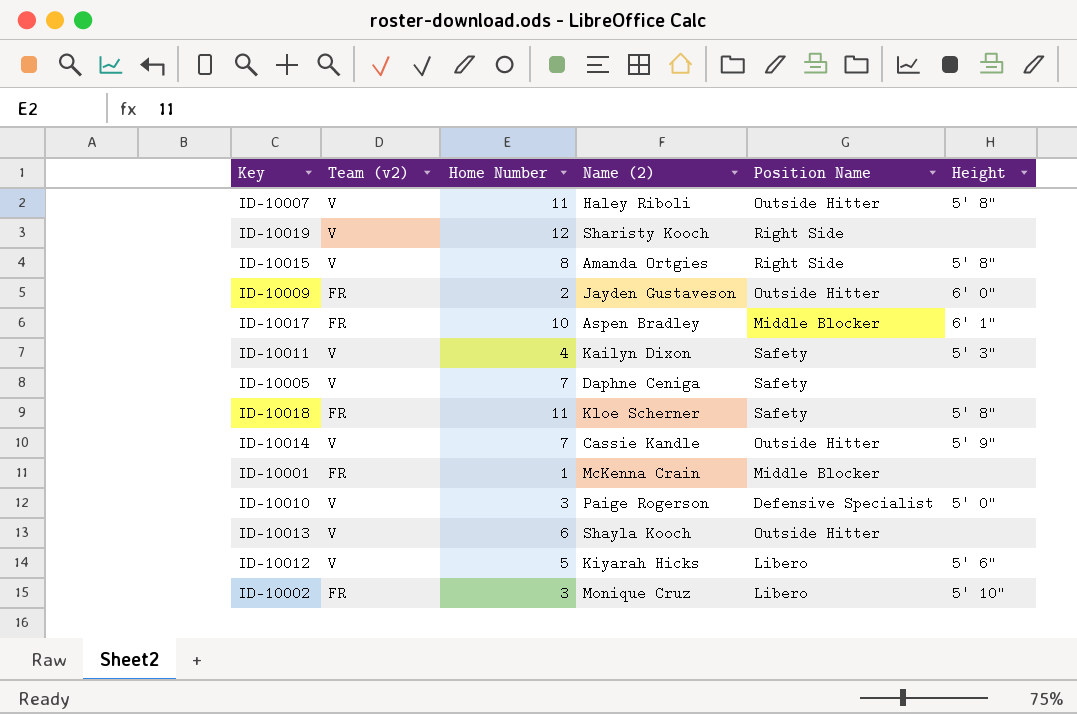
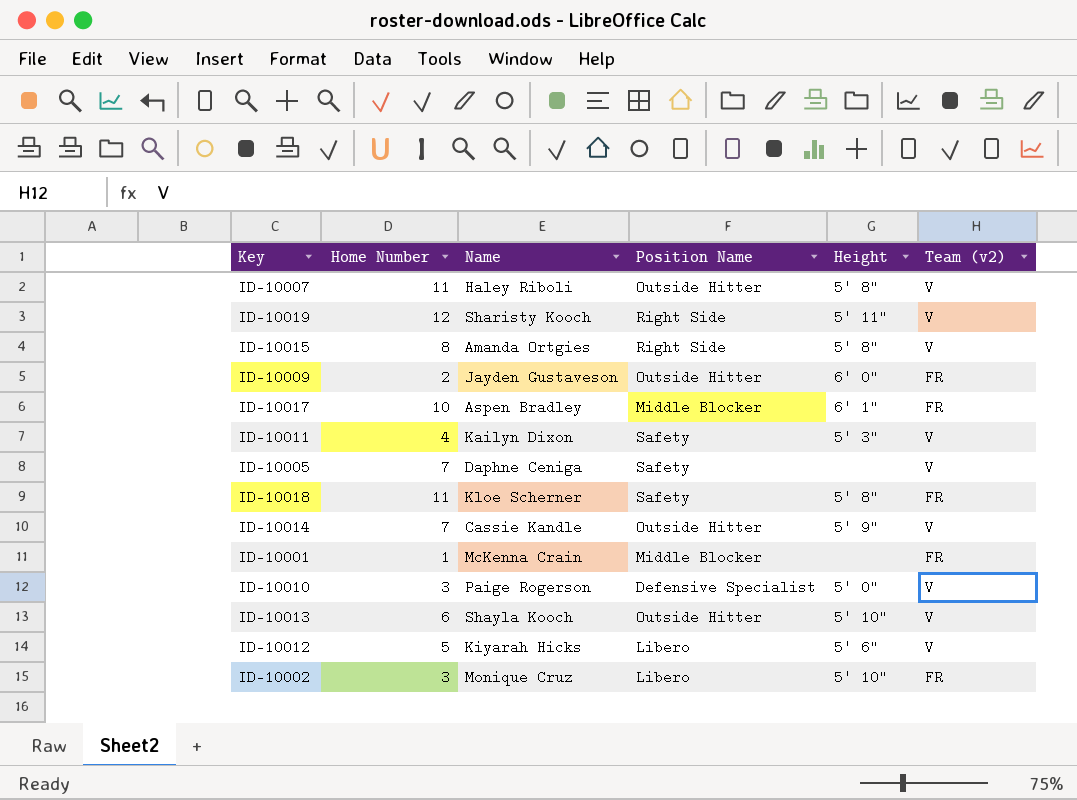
column name: Name (2) -> Name
column Team (v2) | position: 2 -> 6
ID-10019 | Height: none -> 5' 11"
ID-10013 | Height: none -> 5' 10"

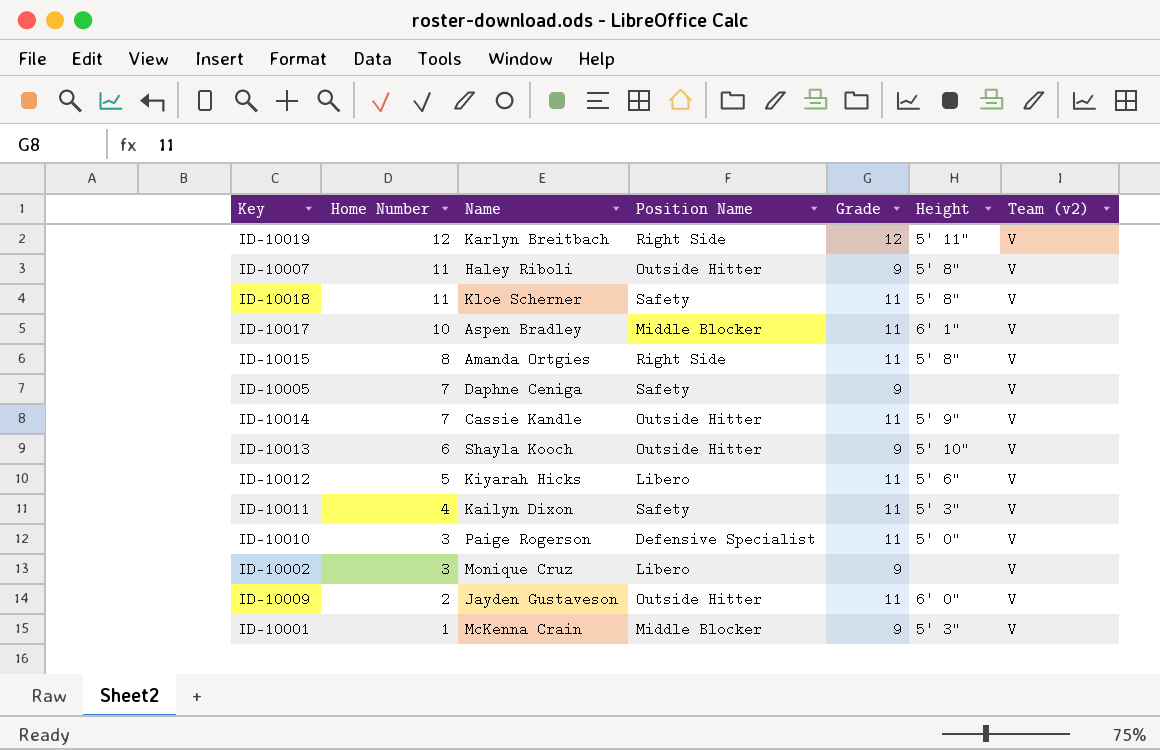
row order: none -> Home Number descending
column Grade | position: none -> 5
ID-10019 | Name: Sharisty Kooch -> Karlyn Breitbach
ID-10018 | Team (v2): FR -> V
ID-10017 | Team (v2): FR -> V
ID-10002 | Height: 5' 10" -> none
ID-10002 | Team (v2): FR -> V
ID-10009 | Team (v2): FR -> V
ID-10001 | Height: none -> 5' 3"
ID-10001 | Team (v2): FR -> V

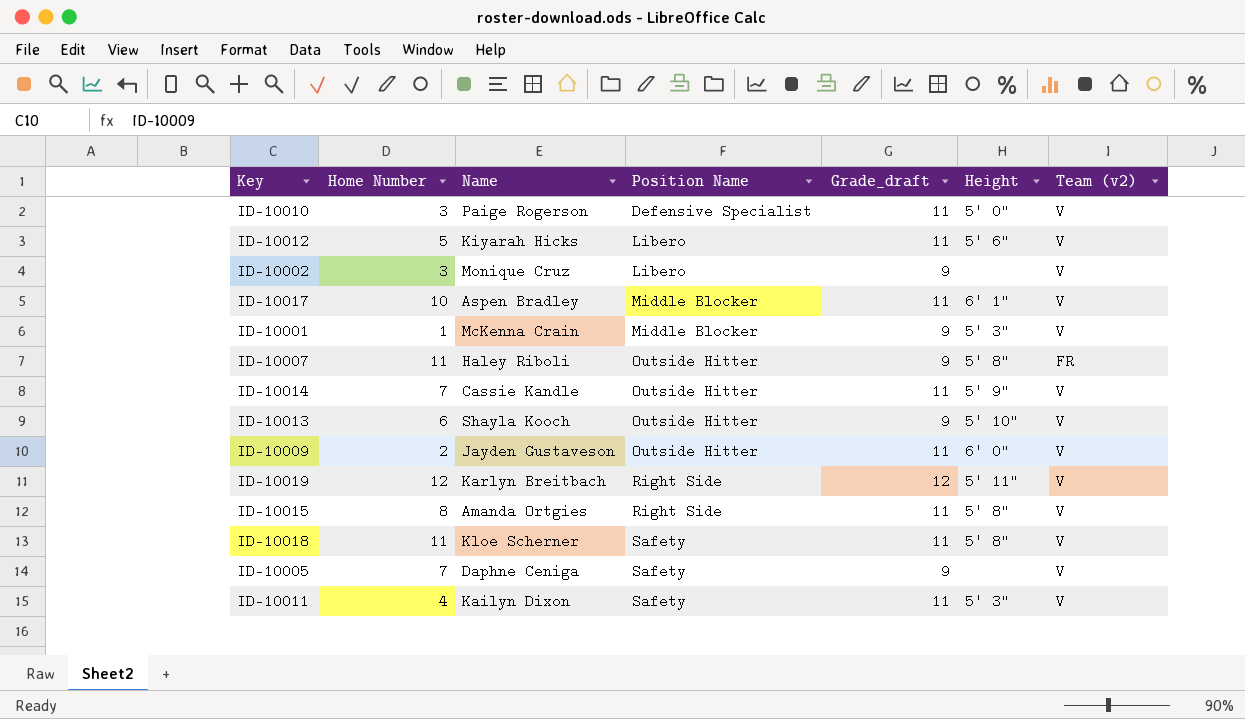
row order: Home Number descending -> Position Name ascending
column name: Grade -> Grade_draft
ID-10007 | Team (v2): V -> FR

